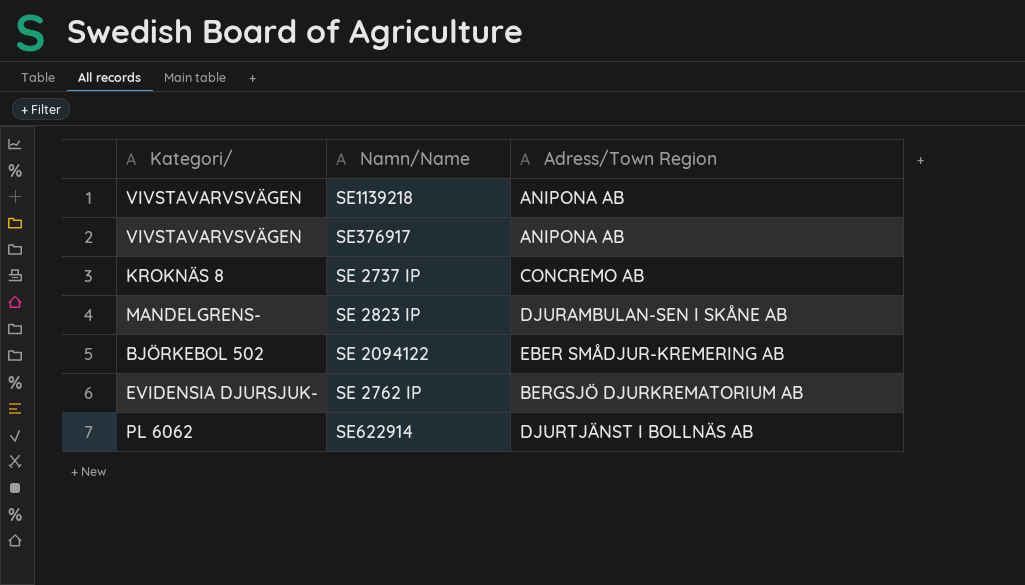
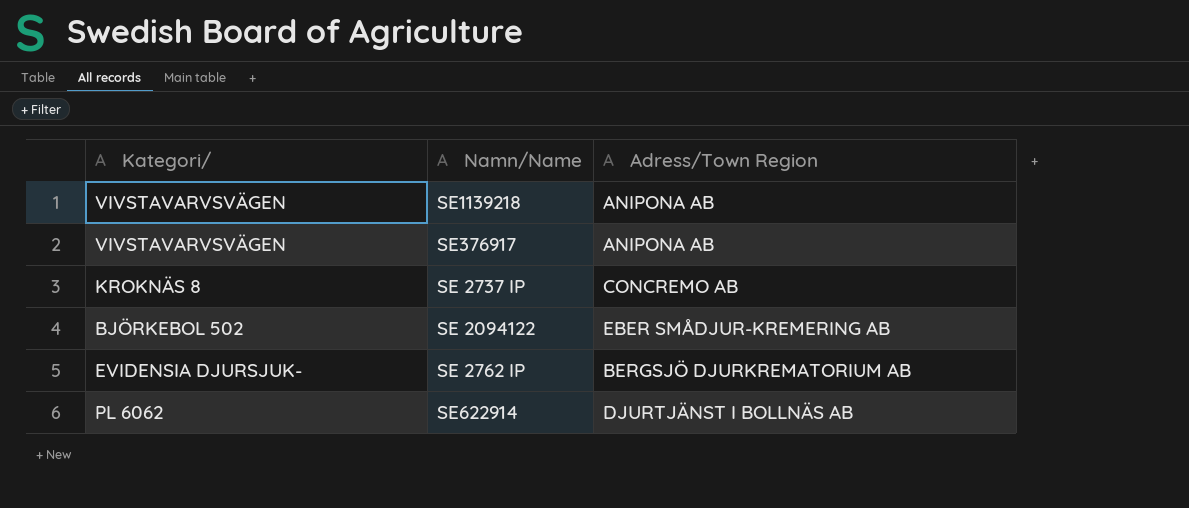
row SE 2823 IP: MANDELGRENS- | DJURAMBULAN-SEN I SKÅNE AB -> none

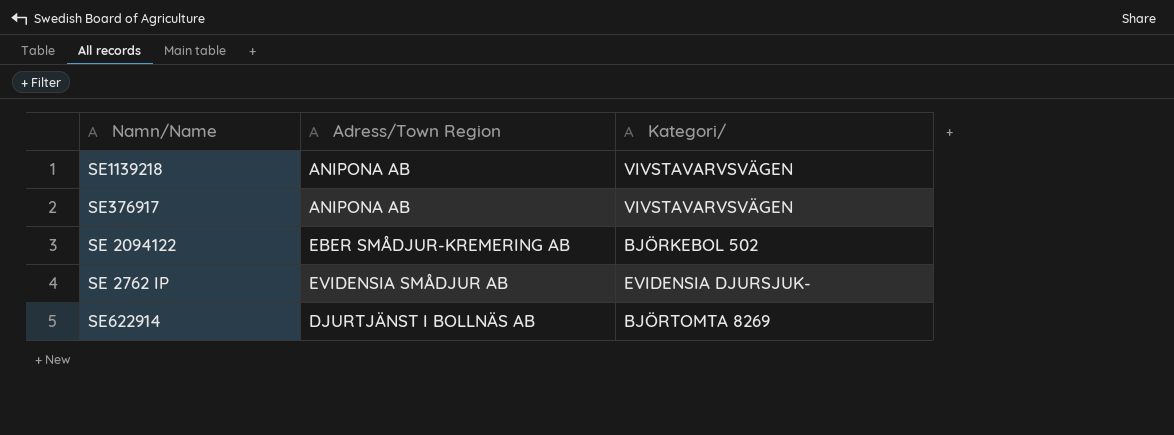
column Kategori/ | position: 1 -> 3
row SE 2737 IP: KROKNÄS 8 | CONCREMO AB -> none
SE 2762 IP | Adress/Town Region: BERGSJÖ DJURKREMATORIUM AB -> EVIDENSIA SMÅDJUR AB
SE622914 | Kategori/: PL 6062 -> BJÖRTOMTA 8269

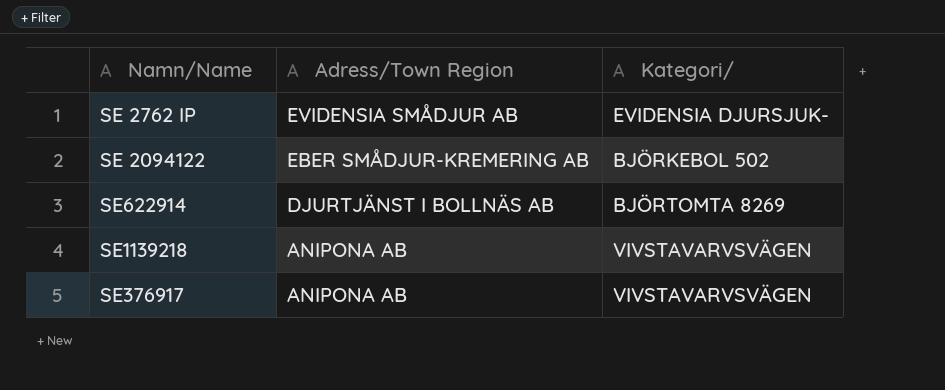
row order: none -> Adress/Town Region descending

